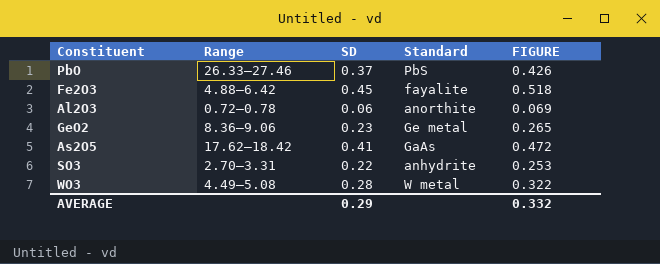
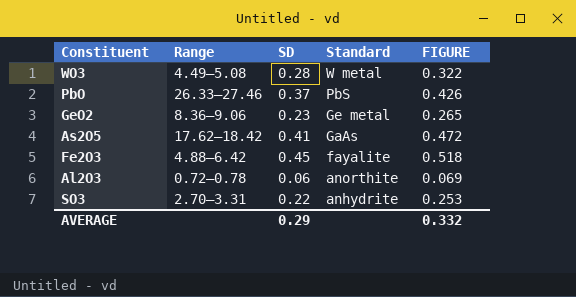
row order: none -> Standard descending

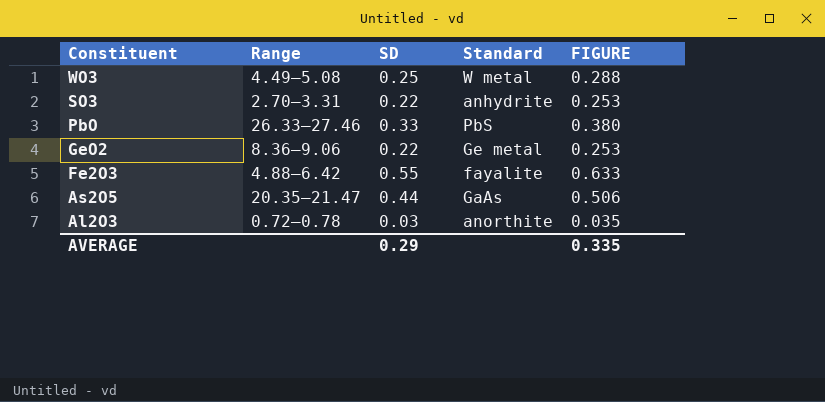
row order: Standard descending -> Constituent descending
WO3 | SD: 0.28 -> 0.25
WO3 | FIGURE: 0.322 -> 0.288
PbO | SD: 0.37 -> 0.33
PbO | FIGURE: 0.426 -> 0.380
GeO2 | SD: 0.23 -> 0.22
GeO2 | FIGURE: 0.265 -> 0.253
Fe2O3 | SD: 0.45 -> 0.55
Fe2O3 | FIGURE: 0.518 -> 0.633
As2O5 | Range: 17.62–18.42 -> 20.35–21.47
As2O5 | SD: 0.41 -> 0.44
As2O5 | FIGURE: 0.472 -> 0.506
Al2O3 | SD: 0.06 -> 0.03
Al2O3 | FIGURE: 0.069 -> 0.035
AVERAGE | FIGURE: 0.332 -> 0.335

